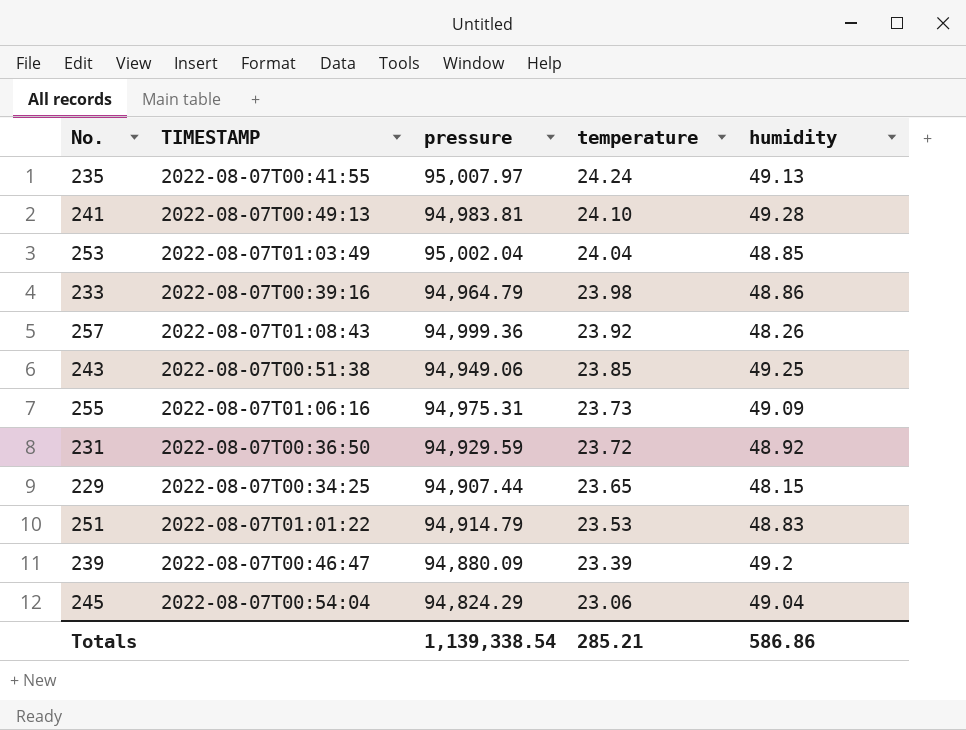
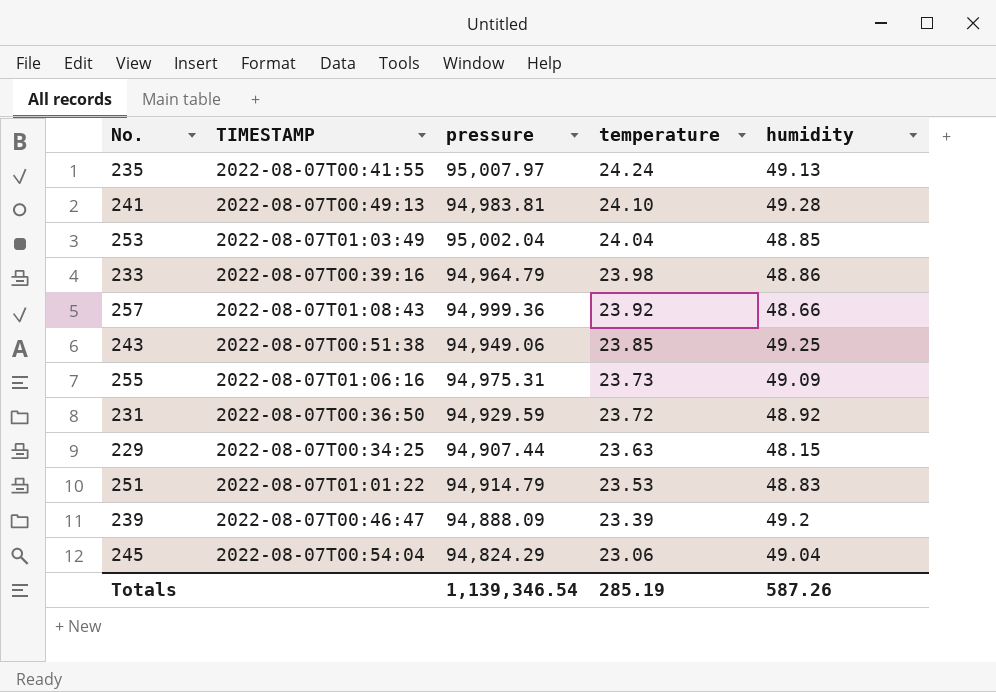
257 | humidity: 48.26 -> 48.66
229 | temperature: 23.65 -> 23.63
239 | pressure: 94,880.09 -> 94,888.09
Totals | pressure: 1,139,338.54 -> 1,139,346.54
Totals | temperature: 285.21 -> 285.19
Totals | humidity: 586.86 -> 587.26

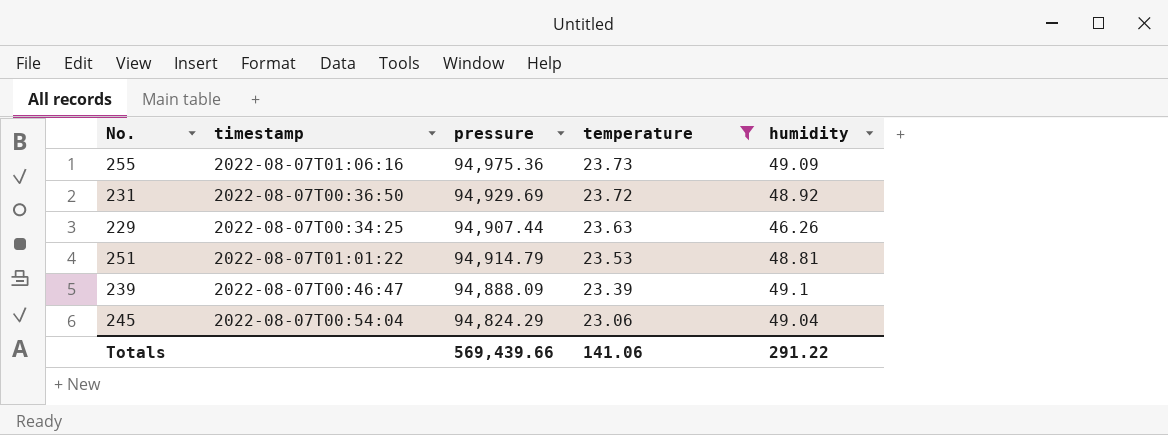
filter: none -> temperature <= 23.73
column name: TIMESTAMP -> timestamp
255 | pressure: 94,975.31 -> 94,975.36
231 | pressure: 94,929.59 -> 94,929.69
229 | humidity: 48.15 -> 46.26
251 | humidity: 48.83 -> 48.81
239 | humidity: 49.2 -> 49.1
Totals | pressure: 1,139,346.54 -> 569,439.66
Totals | temperature: 285.19 -> 141.06
Totals | humidity: 587.26 -> 291.22

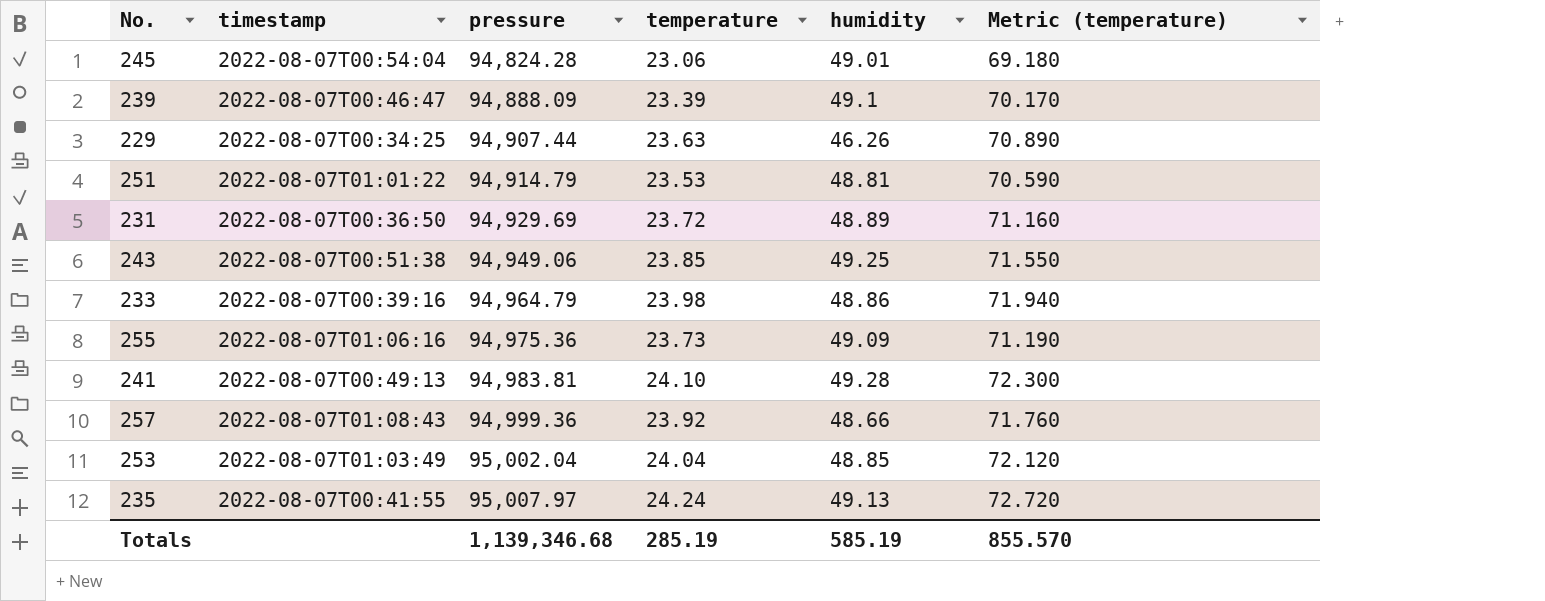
filter: temperature <= 23.73 -> none
row order: temperature descending -> pressure ascending
column Metric (temperature) | formula: none -> [temperature] * 3
245 | pressure: 94,824.29 -> 94,824.28
245 | humidity: 49.04 -> 49.01
231 | humidity: 48.92 -> 48.89
Totals | pressure: 569,439.66 -> 1,139,346.68
Totals | temperature: 141.06 -> 285.19
Totals | humidity: 291.22 -> 585.19

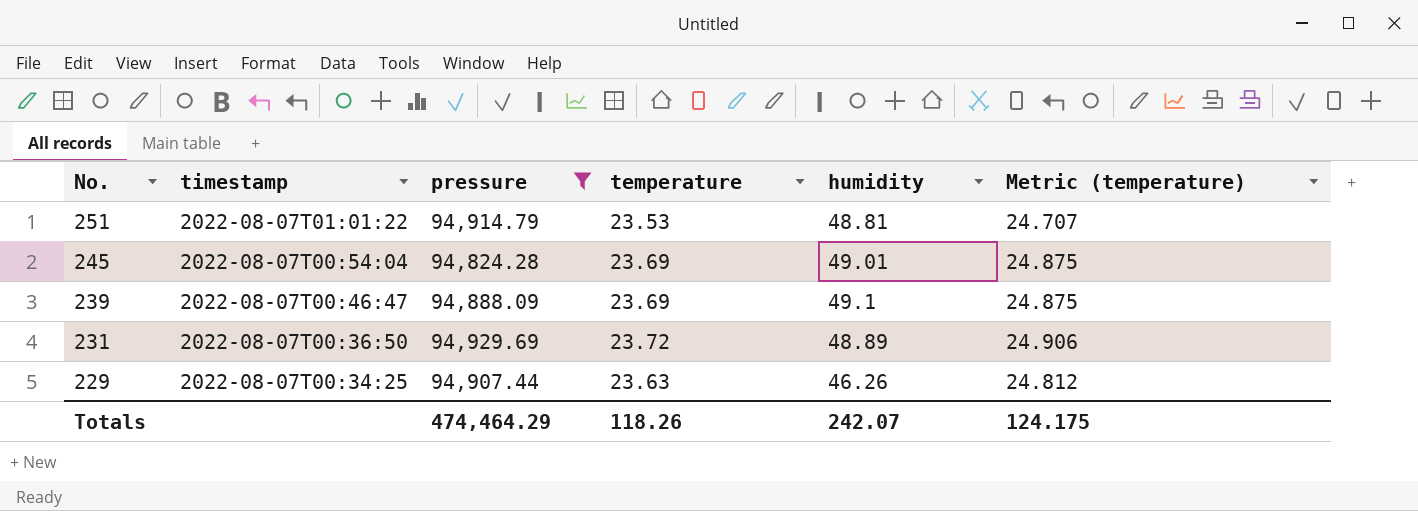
filter: none -> pressure <= 94,929.69
row order: pressure ascending -> No. descending
column Metric (temperature) | formula: [temperature] * 3 -> [temperature] * 1.05
245 | temperature: 23.06 -> 23.69
239 | temperature: 23.39 -> 23.69
Totals | pressure: 1,139,346.68 -> 474,464.29
Totals | temperature: 285.19 -> 118.26
Totals | humidity: 585.19 -> 242.07
Totals | Metric (temperature): 855.570 -> 124.175

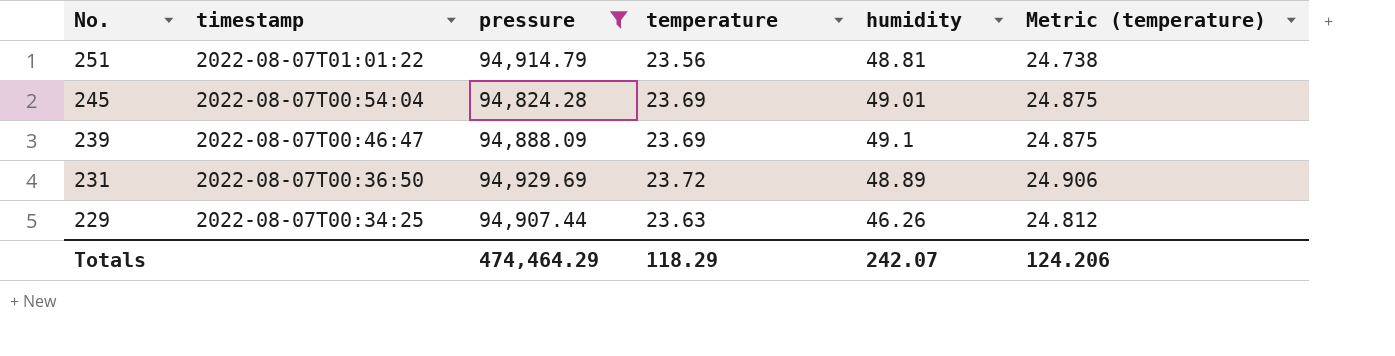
251 | temperature: 23.53 -> 23.56
251 | Metric (temperature): 24.707 -> 24.738
Totals | temperature: 118.26 -> 118.29
Totals | Metric (temperature): 124.175 -> 124.206

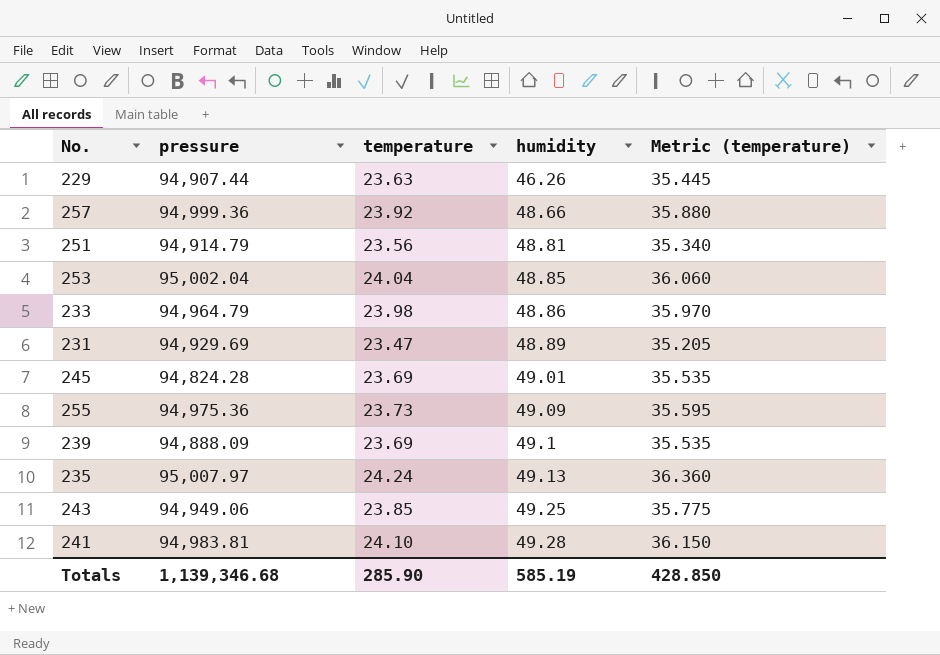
filter: pressure <= 94,929.69 -> none
row order: No. descending -> humidity ascending
column timestamp | position: 2 -> none
column Metric (temperature) | formula: [temperature] * 1.05 -> [temperature] * 1.5
231 | temperature: 23.72 -> 23.47
Totals | pressure: 474,464.29 -> 1,139,346.68
Totals | temperature: 118.29 -> 285.90
Totals | humidity: 242.07 -> 585.19
Totals | Metric (temperature): 124.206 -> 428.850

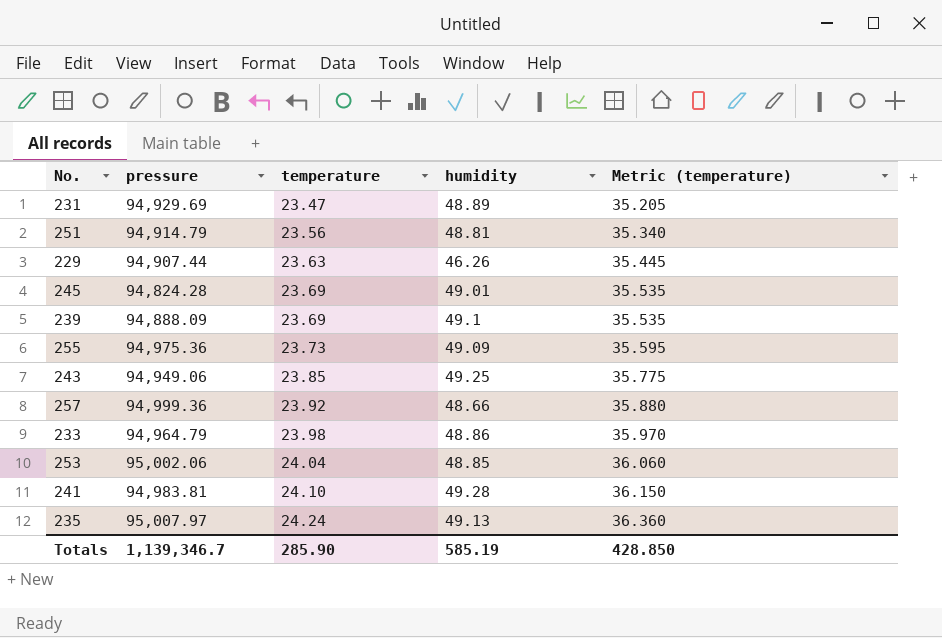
row order: humidity ascending -> temperature ascending
253 | pressure: 95,002.04 -> 95,002.06
Totals | pressure: 1,139,346.68 -> 1,139,346.7

